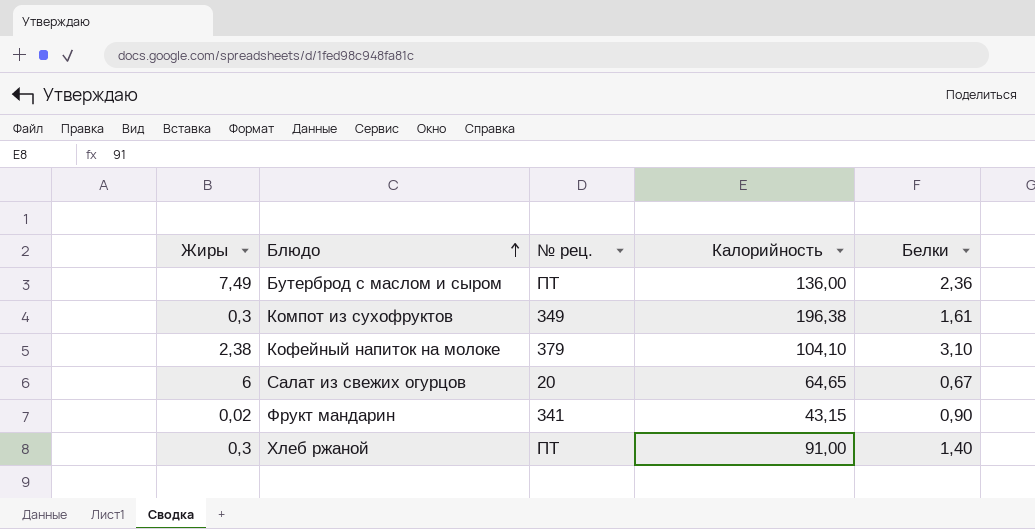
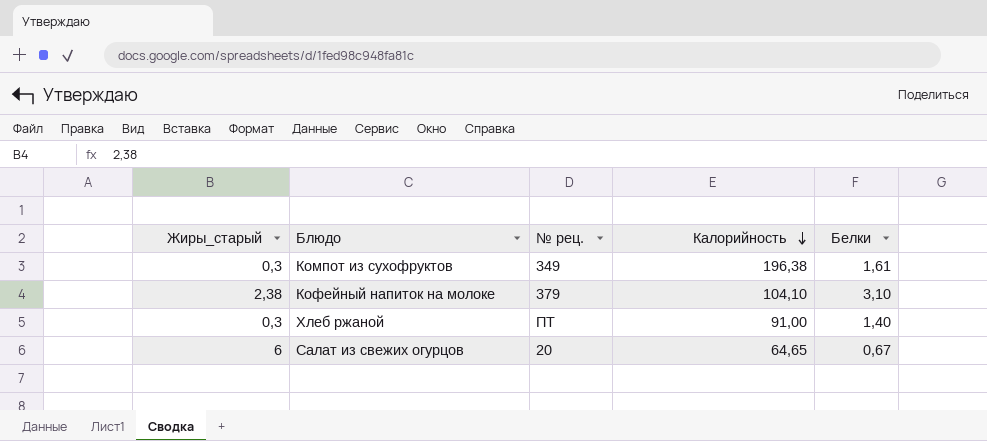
row order: Блюдо ascending -> Калорийность descending
column name: Жиры -> Жиры_старый
row Бутерброд с маслом и сыром: 7,49 | ПТ | 136,00 | 2,36 -> none
row Фрукт мандарин: 0,02 | 341 | 43,15 | 0,90 -> none

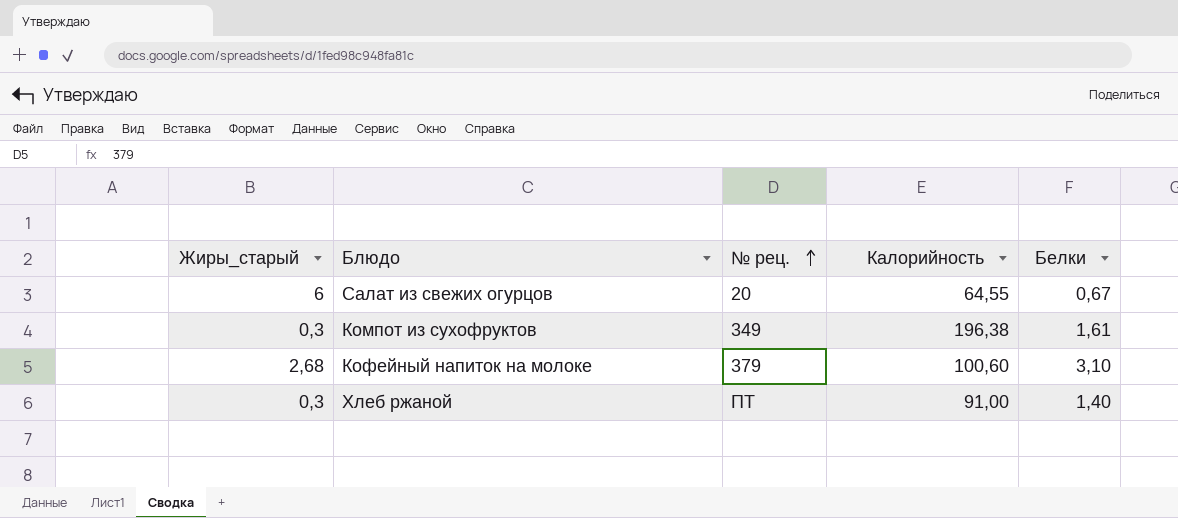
row order: Калорийность descending -> № рец. ascending
Салат из свежих огурцов | Калорийность: 64,65 -> 64,55
Кофейный напиток на молоке | Жиры_старый: 2,38 -> 2,68
Кофейный напиток на молоке | Калорийность: 104,10 -> 100,60

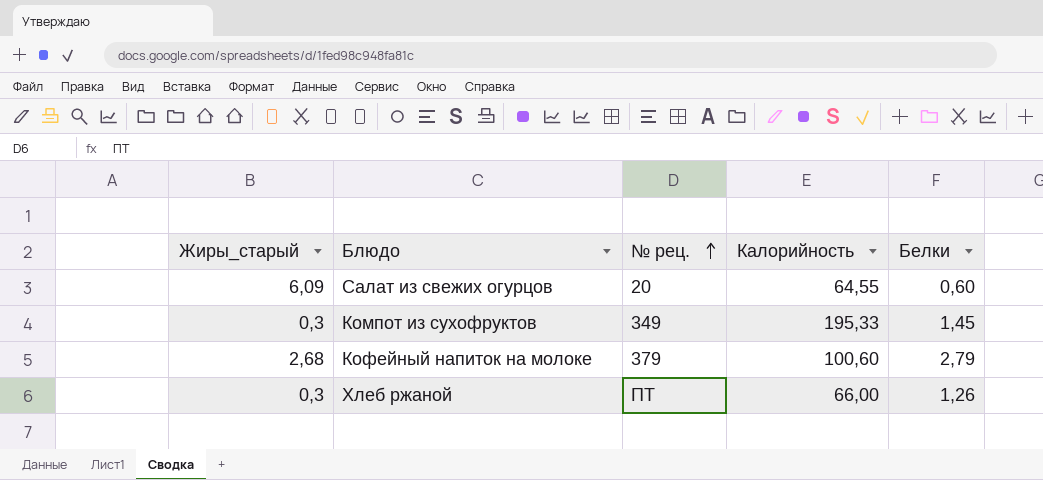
Салат из свежих огурцов | Жиры_старый: 6 -> 6,09
Салат из свежих огурцов | Белки: 0,67 -> 0,60
Компот из сухофруктов | Калорийность: 196,38 -> 195,33
Компот из сухофруктов | Белки: 1,61 -> 1,45
Кофейный напиток на молоке | Белки: 3,10 -> 2,79
Хлеб ржаной | Калорийность: 91,00 -> 66,00
Хлеб ржаной | Белки: 1,40 -> 1,26

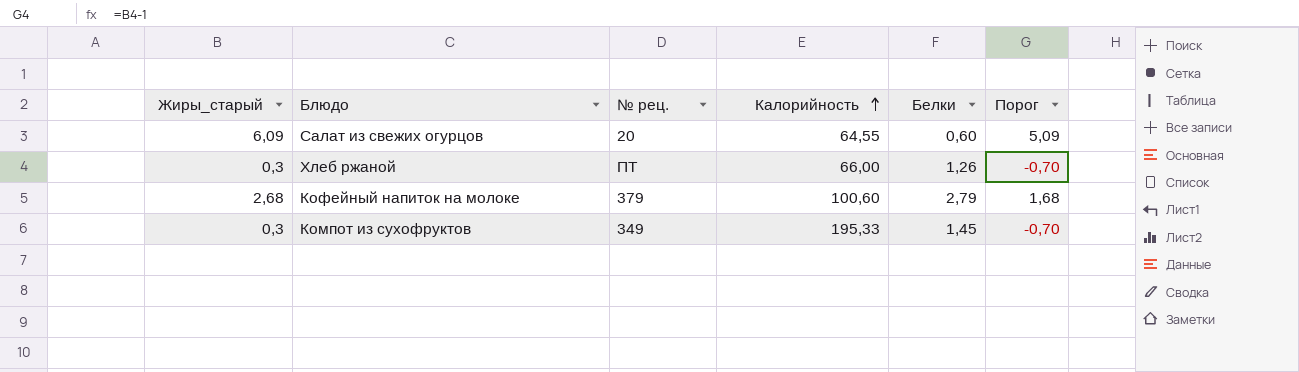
row order: № рец. ascending -> Калорийность ascending
column Порог | formula: none -> [Жиры_старый] - 1

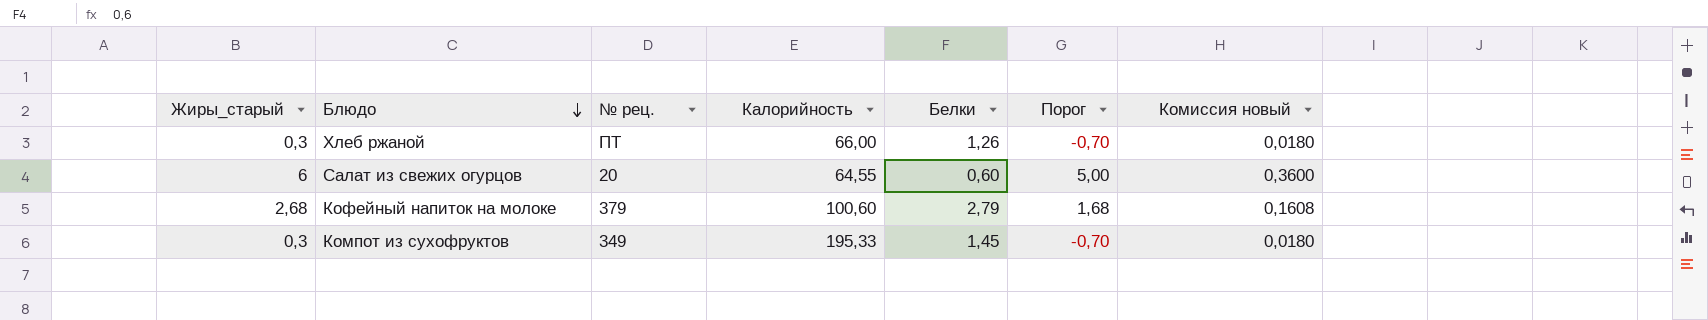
row order: Калорийность ascending -> Блюдо descending
column Комиссия новый | formula: none -> [Жиры_старый] * 0,06
Салат из свежих огурцов | Жиры_старый: 6,09 -> 6
Салат из свежих огурцов | Порог: 5,09 -> 5,00

